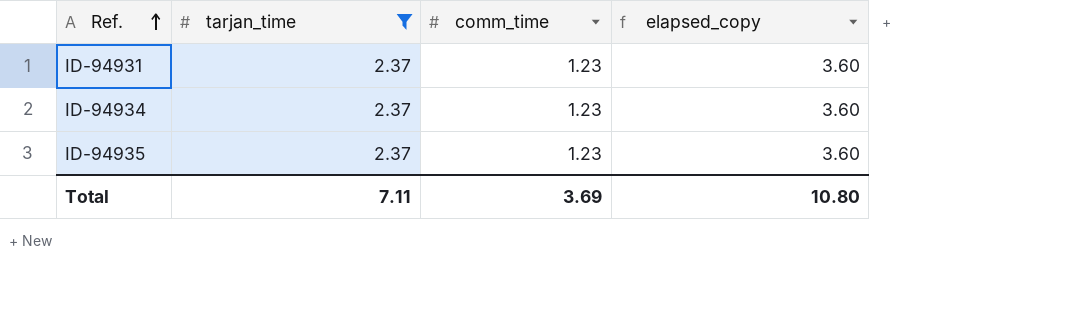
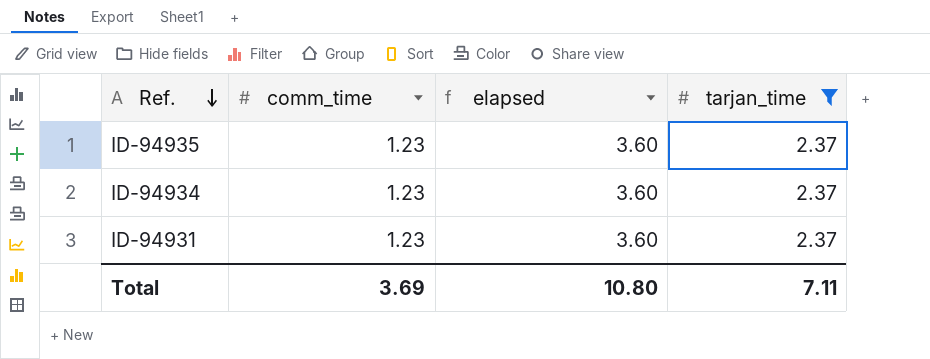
row order: Ref. ascending -> Ref. descending
column name: elapsed_copy -> elapsed
column tarjan_time | position: 2 -> 4

